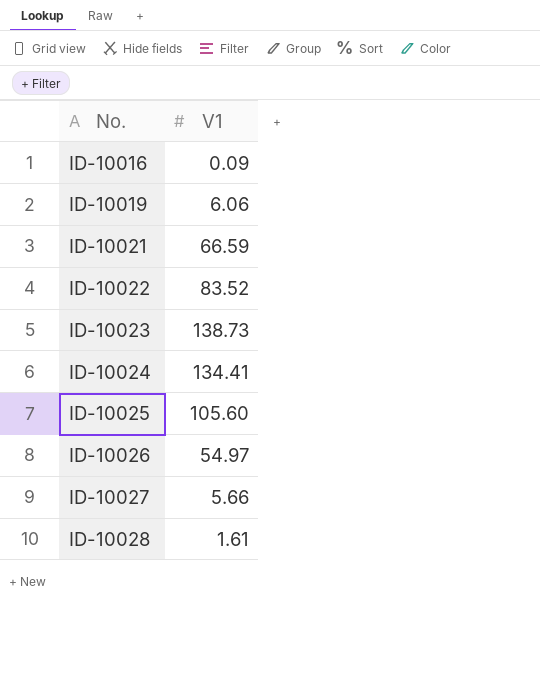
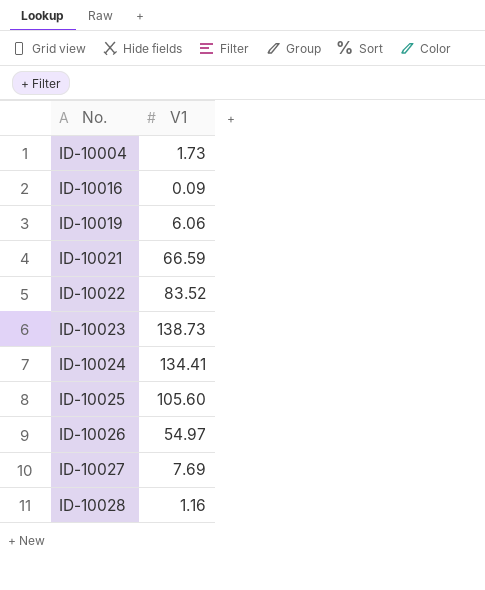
row ID-10004: none -> 1.73
ID-10027 | V1: 5.66 -> 7.69
ID-10028 | V1: 1.61 -> 1.16

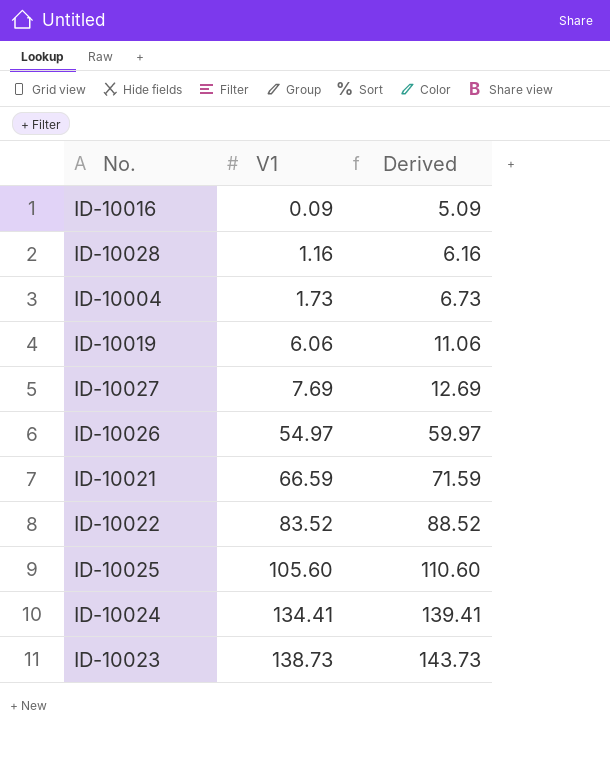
row order: No. ascending -> V1 ascending
column Derived | formula: none -> [V1] + 5

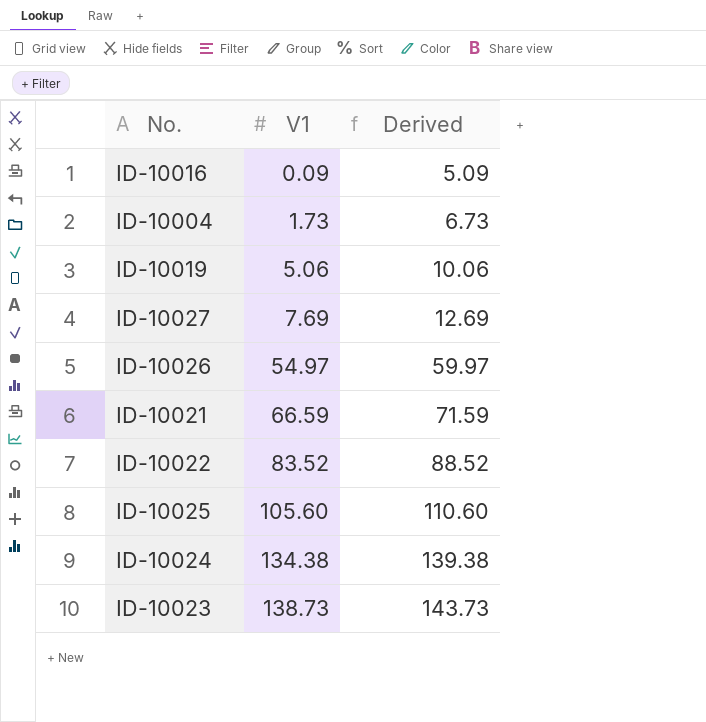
row ID-10028: 1.16 | 6.16 -> none
ID-10019 | V1: 6.06 -> 5.06
ID-10019 | Derived: 11.06 -> 10.06
ID-10024 | V1: 134.41 -> 134.38
ID-10024 | Derived: 139.41 -> 139.38

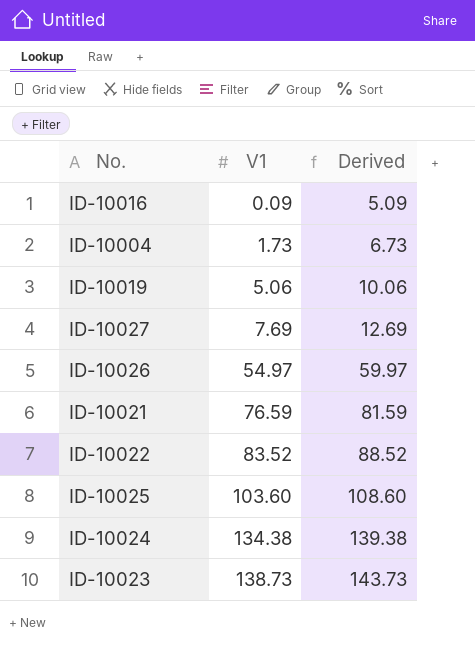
ID-10021 | V1: 66.59 -> 76.59
ID-10021 | Derived: 71.59 -> 81.59
ID-10025 | V1: 105.60 -> 103.60
ID-10025 | Derived: 110.60 -> 108.60

